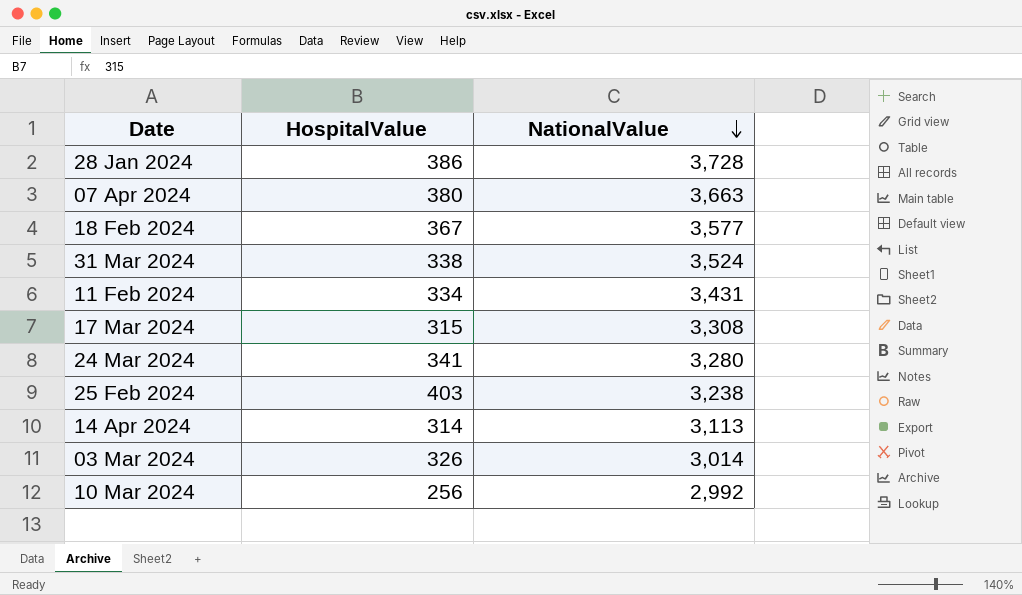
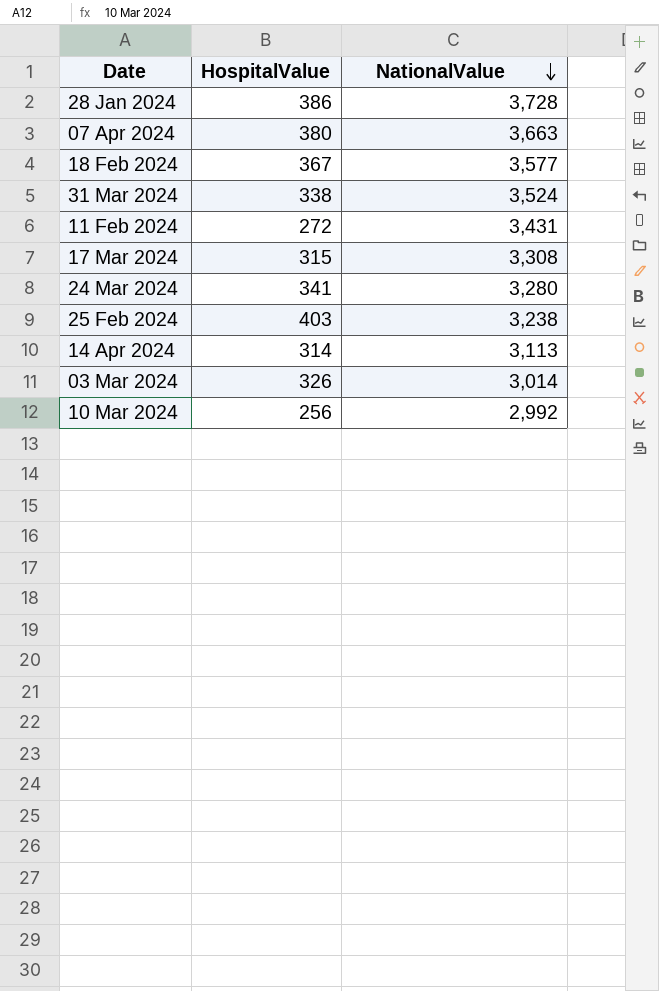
11 Feb 2024 | HospitalValue: 334 -> 272

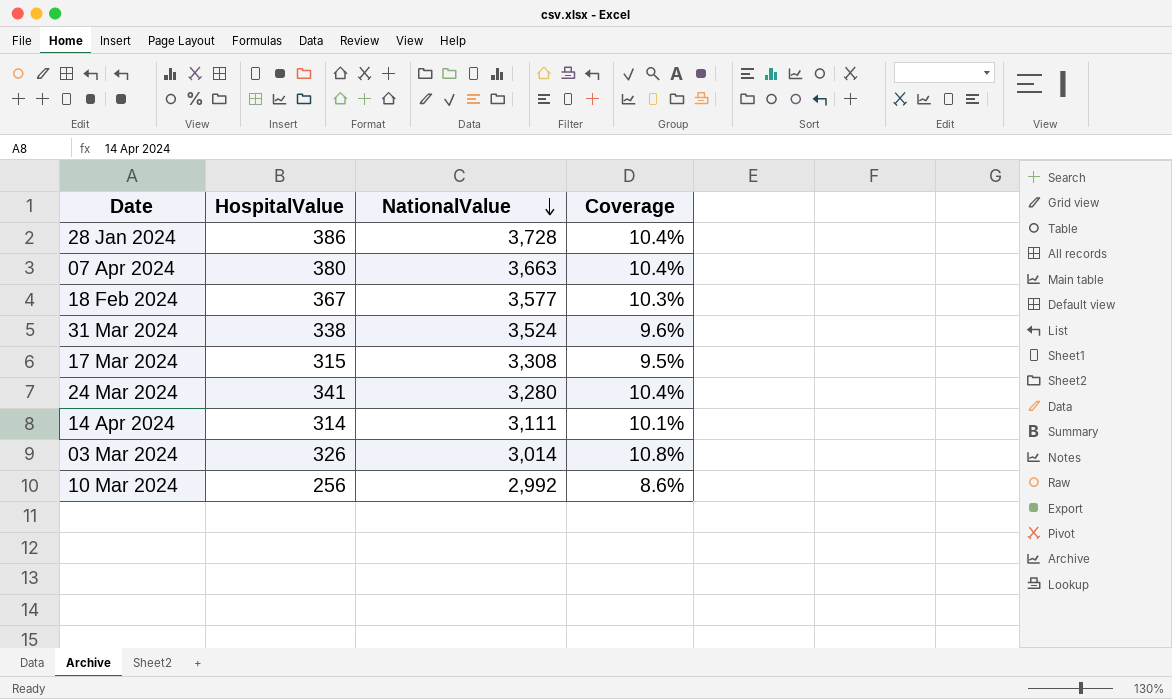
column Coverage | formula: none -> [HospitalValue] / [NationalValue]
row 11 Feb 2024: 272 | 3,431 -> none
row 25 Feb 2024: 403 | 3,238 -> none
14 Apr 2024 | NationalValue: 3,113 -> 3,111

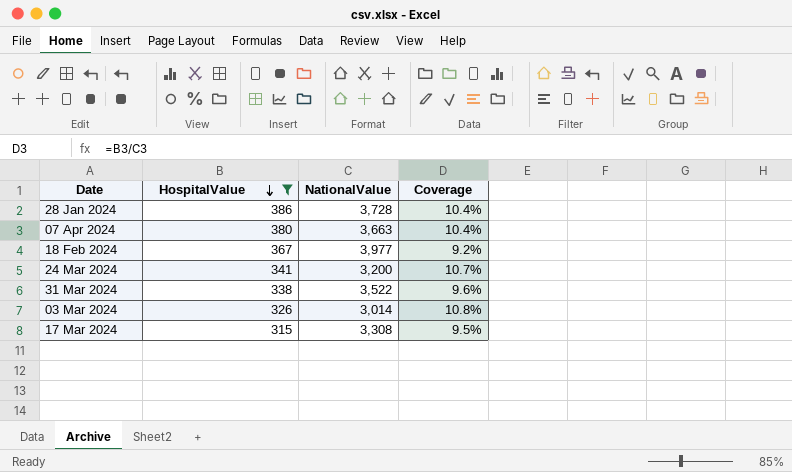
filter: none -> HospitalValue >= 315
row order: NationalValue descending -> HospitalValue descending
18 Feb 2024 | NationalValue: 3,577 -> 3,977
18 Feb 2024 | Coverage: 10.3% -> 9.2%
24 Mar 2024 | NationalValue: 3,280 -> 3,200
24 Mar 2024 | Coverage: 10.4% -> 10.7%
31 Mar 2024 | NationalValue: 3,524 -> 3,522

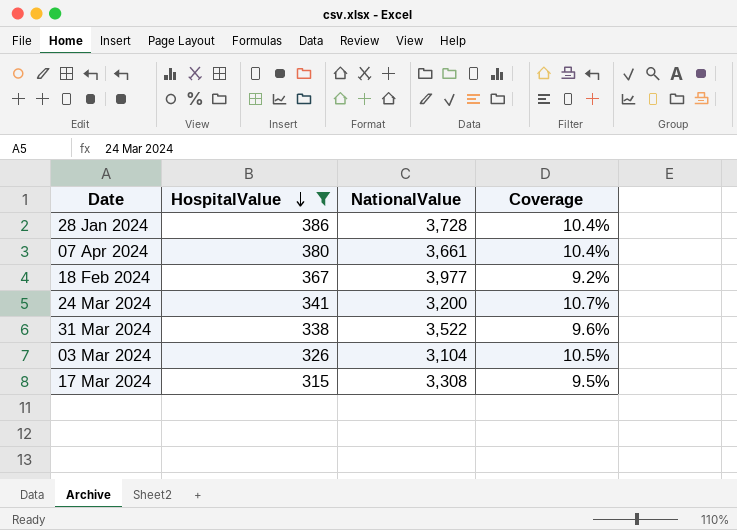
07 Apr 2024 | NationalValue: 3,663 -> 3,661
03 Mar 2024 | NationalValue: 3,014 -> 3,104
03 Mar 2024 | Coverage: 10.8% -> 10.5%

